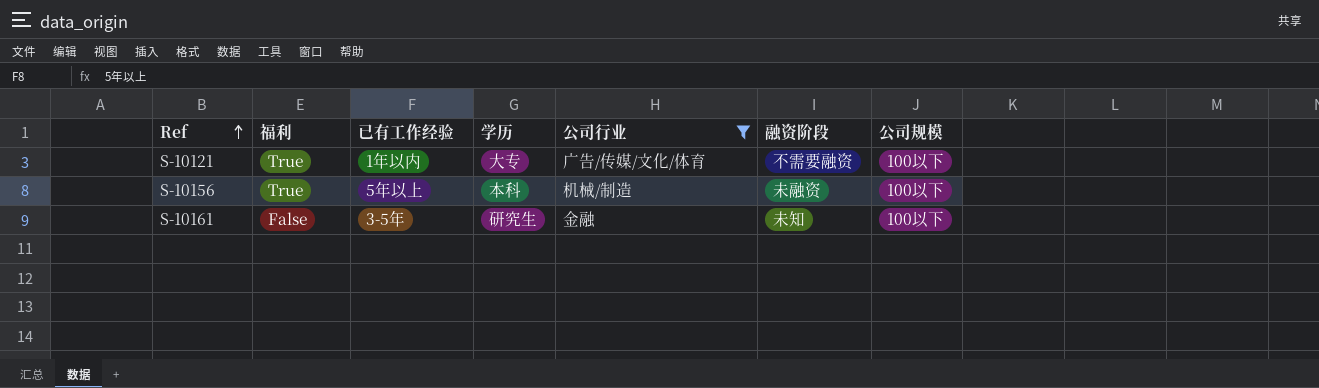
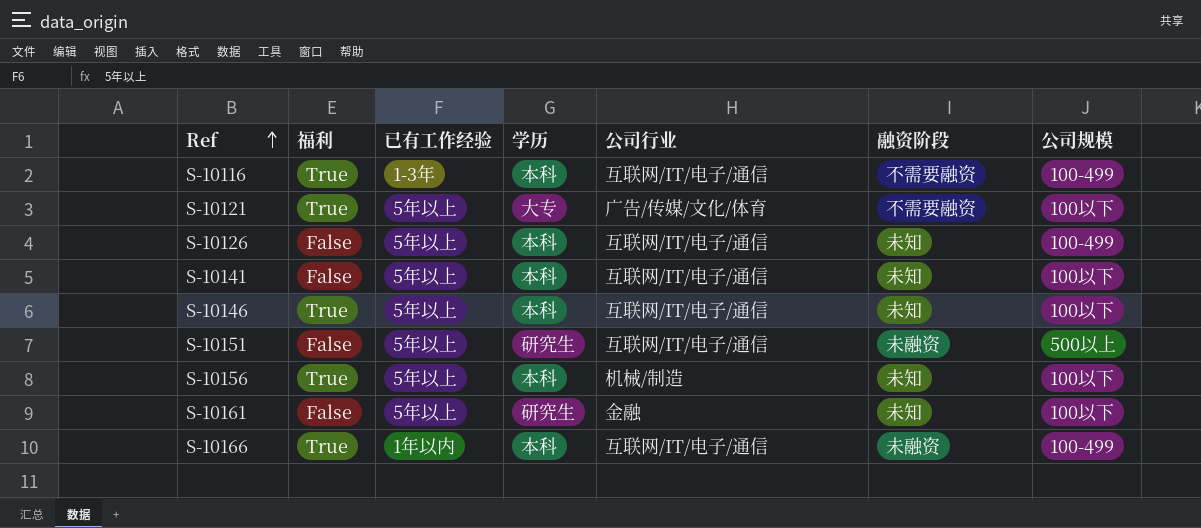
filter: 公司行业 != 互联网/IT/电子/通信 -> none
S-10121 | 已有工作经验: 1年以内 -> 5年以上
S-10156 | 融资阶段: 未融资 -> 未知
S-10161 | 已有工作经验: 3-5年 -> 5年以上

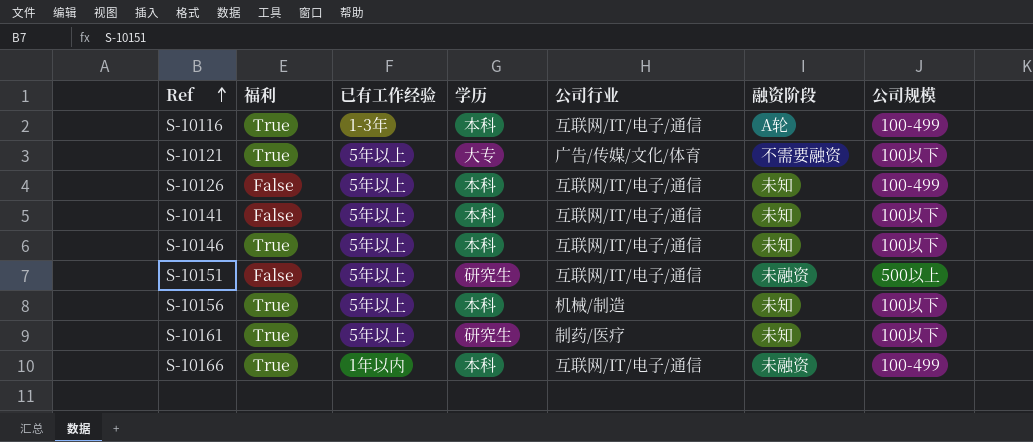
S-10116 | 融资阶段: 不需要融资 -> A轮
S-10161 | 福利: False -> True
S-10161 | 公司行业: 金融 -> 制药/医疗

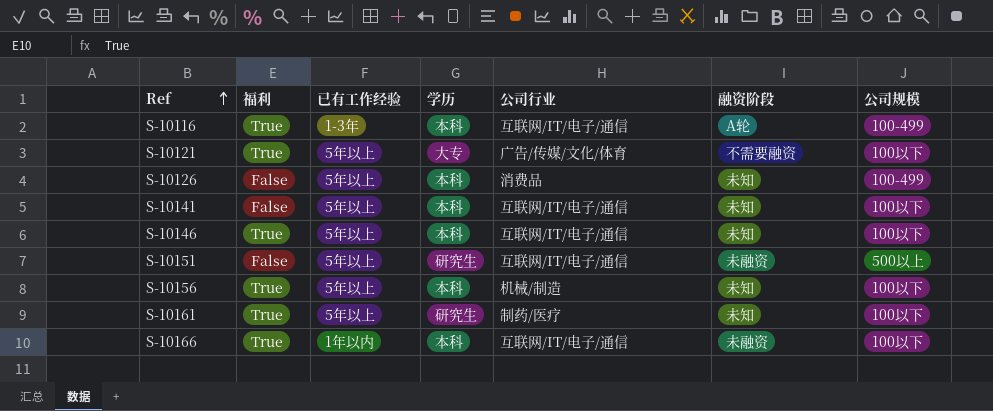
S-10126 | 公司行业: 互联网/IT/电子/通信 -> 消费品
S-10166 | 公司规模: 100-499 -> 100以下

